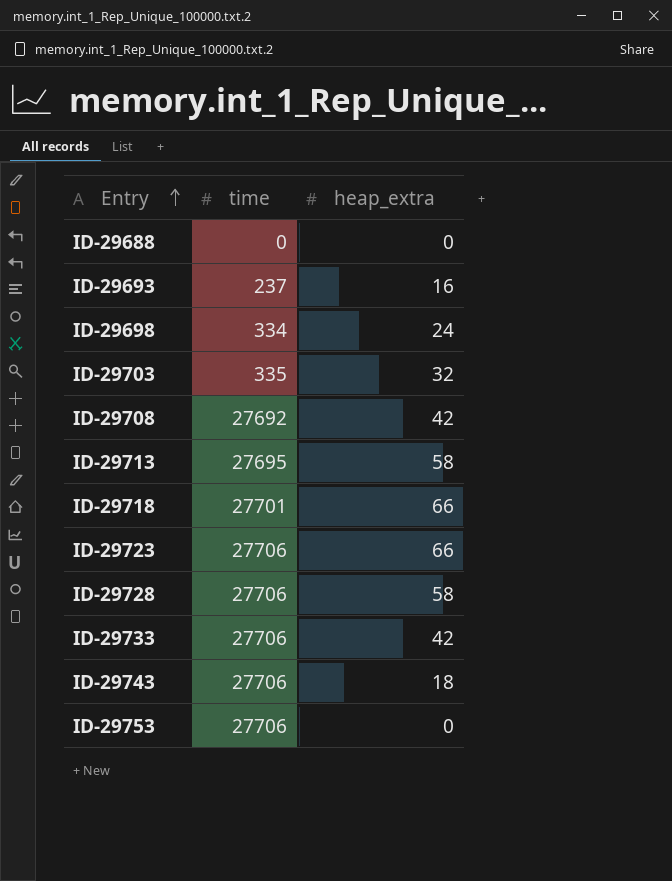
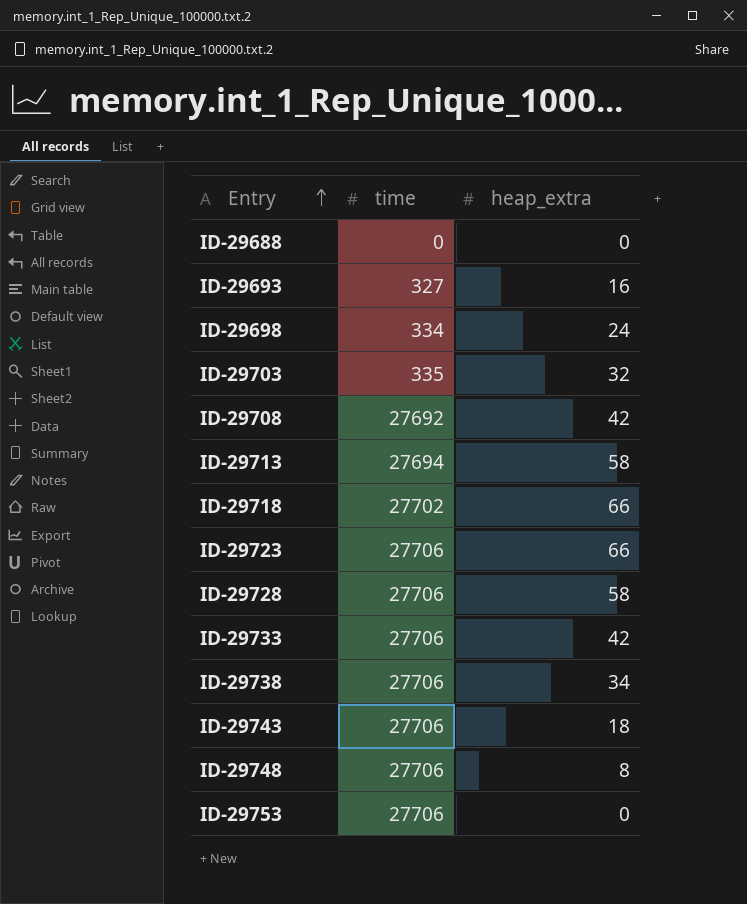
ID-29693 | time: 237 -> 327
ID-29713 | time: 27695 -> 27694
ID-29718 | time: 27701 -> 27702
row ID-29738: none -> 27706 | 34
row ID-29748: none -> 27706 | 8

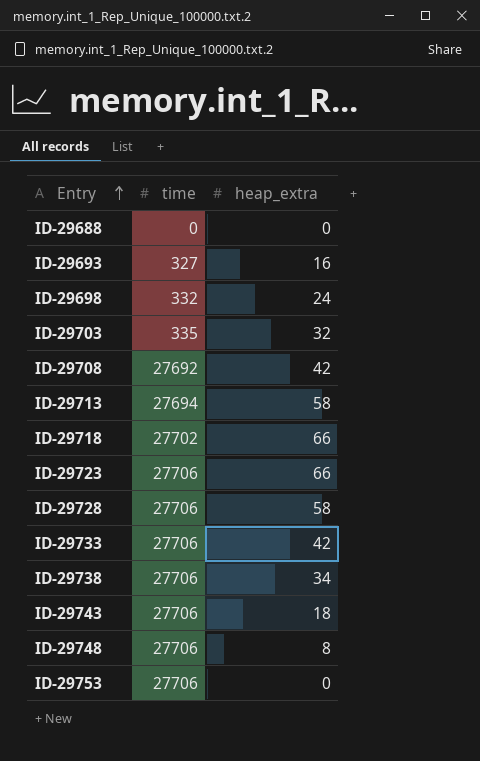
ID-29698 | time: 334 -> 332

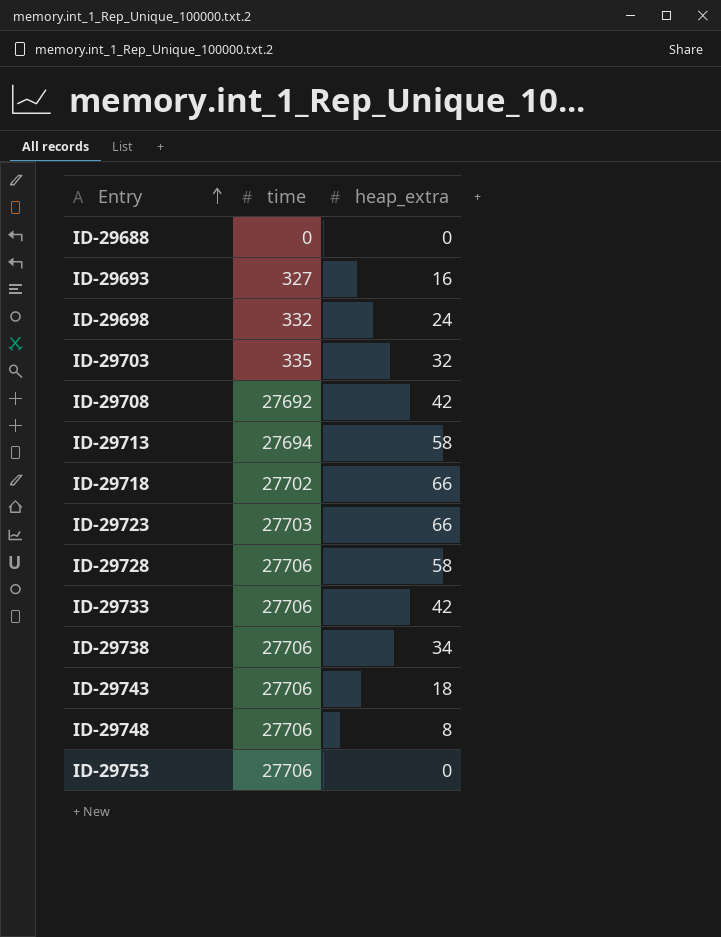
ID-29723 | time: 27706 -> 27703

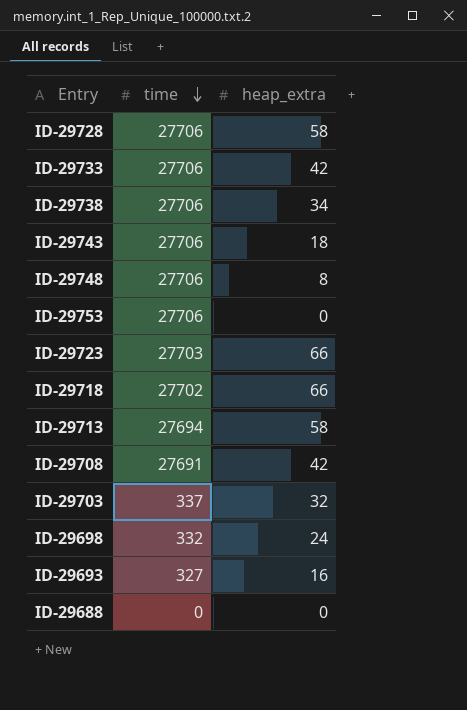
row order: Entry ascending -> time descending
ID-29708 | time: 27692 -> 27691
ID-29703 | time: 335 -> 337

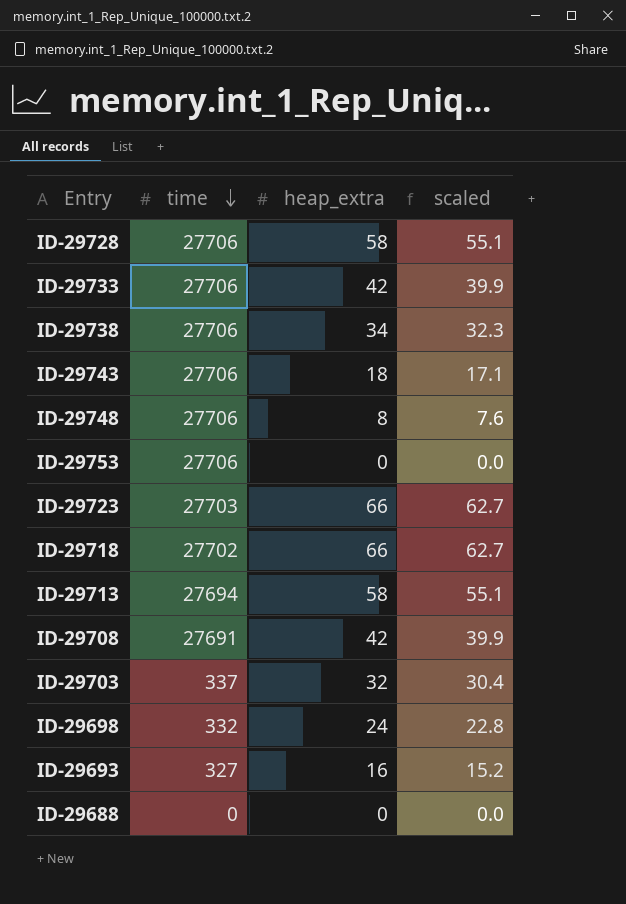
column scaled | formula: none -> [heap_extra] * 0.95

